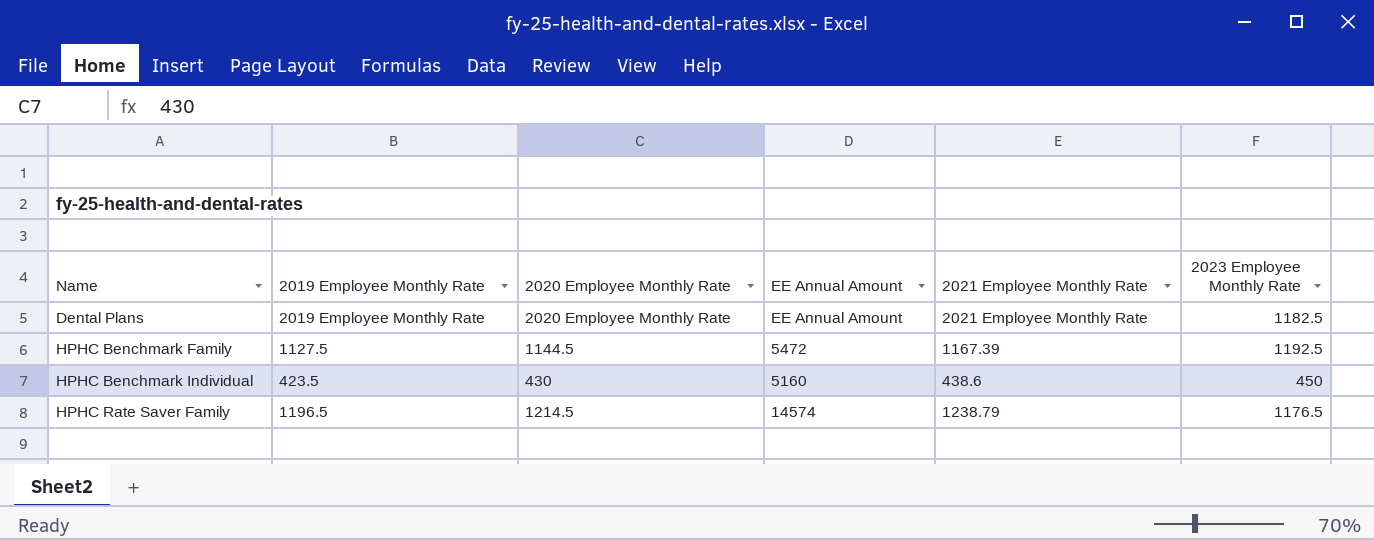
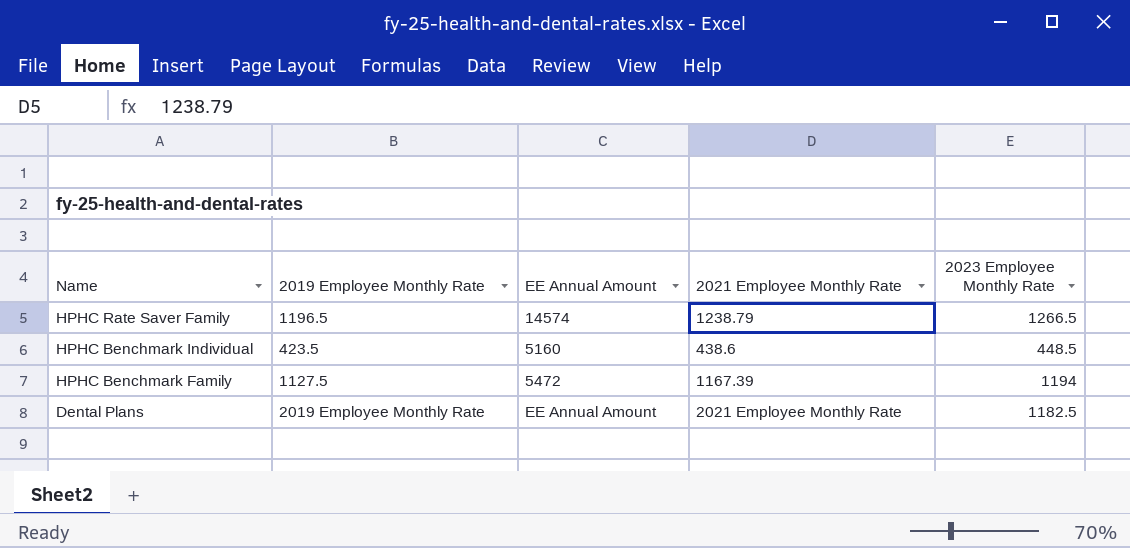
row order: Name ascending -> Name descending
column 2020 Employee Monthly Rate | position: 3 -> none
HPHC Rate Saver Family | 2023 Employee Monthly Rate: 1176.5 -> 1266.5
HPHC Benchmark Individual | 2023 Employee Monthly Rate: 450 -> 448.5
HPHC Benchmark Family | 2023 Employee Monthly Rate: 1192.5 -> 1194

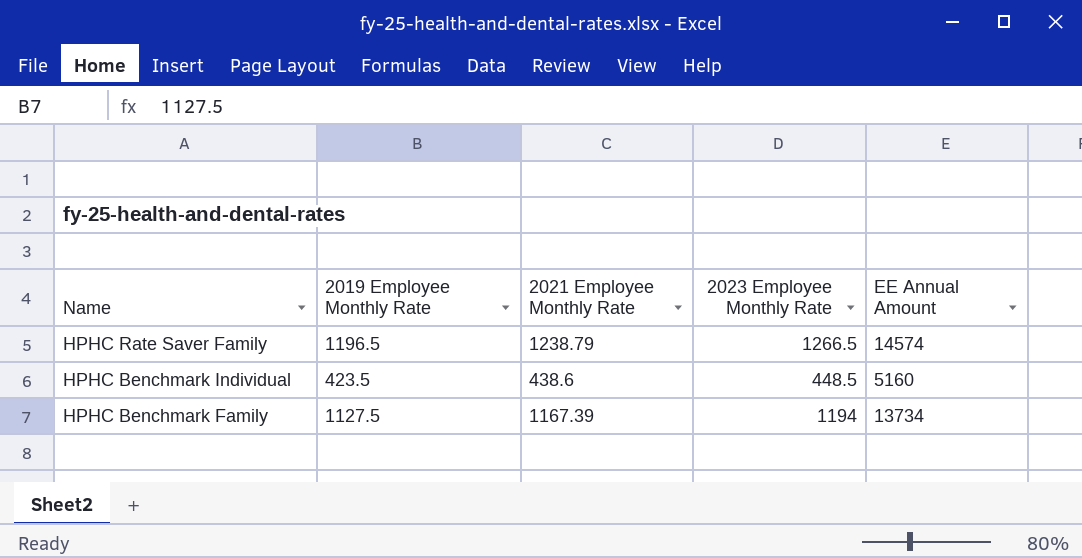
column EE Annual Amount | position: 3 -> 5
row Dental Plans: 2019 Employee Monthly Rate | EE Annual Amount | 2021 Employee Monthly Rate | 1182.5 -> none
HPHC Benchmark Family | EE Annual Amount: 5472 -> 13734

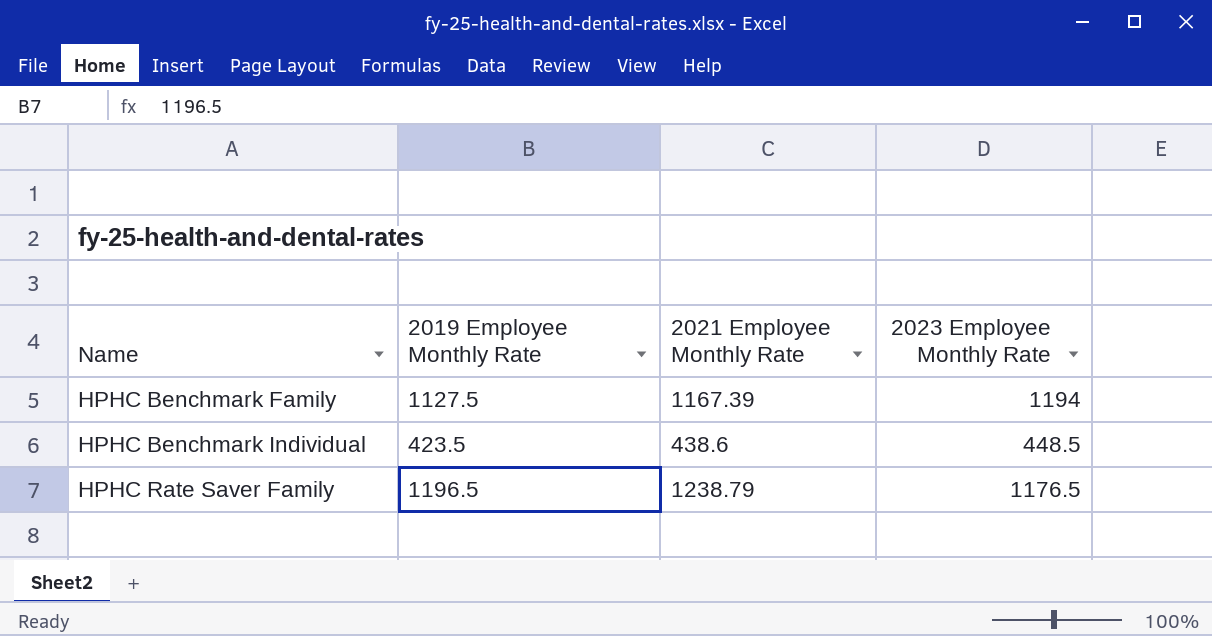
row order: Name descending -> Name ascending
column EE Annual Amount | position: 5 -> none
HPHC Rate Saver Family | 2023 Employee Monthly Rate: 1266.5 -> 1176.5

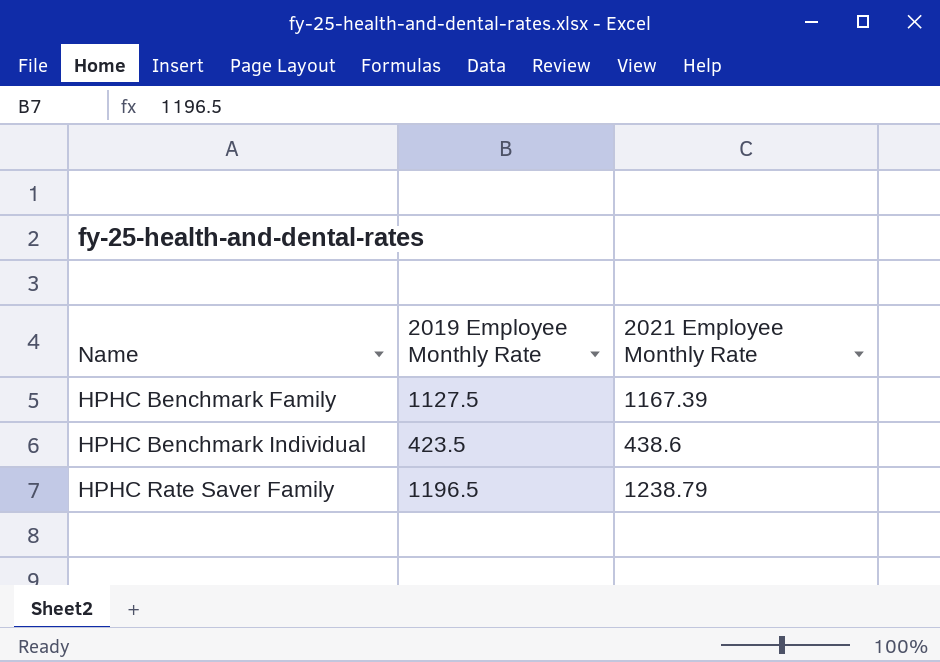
column 2023 Employee Monthly Rate | position: 4 -> none

